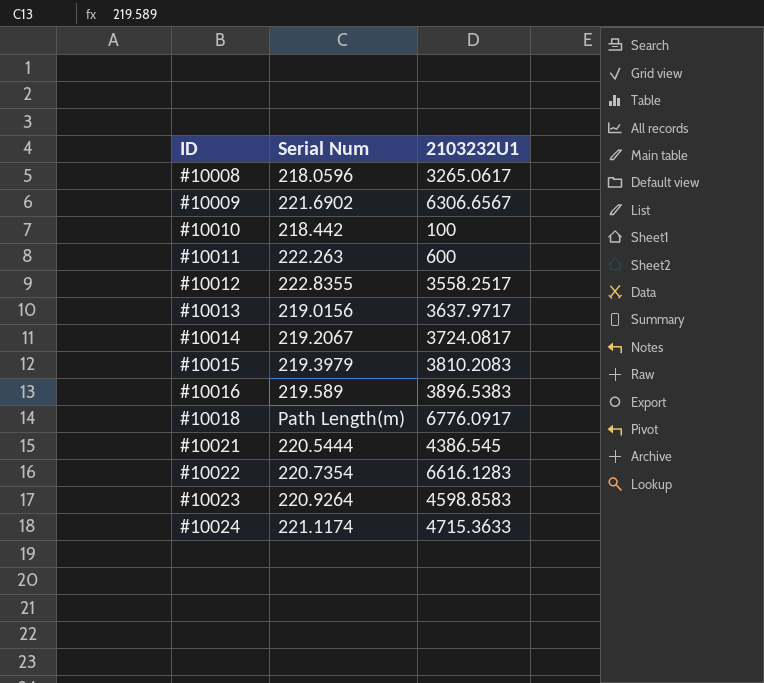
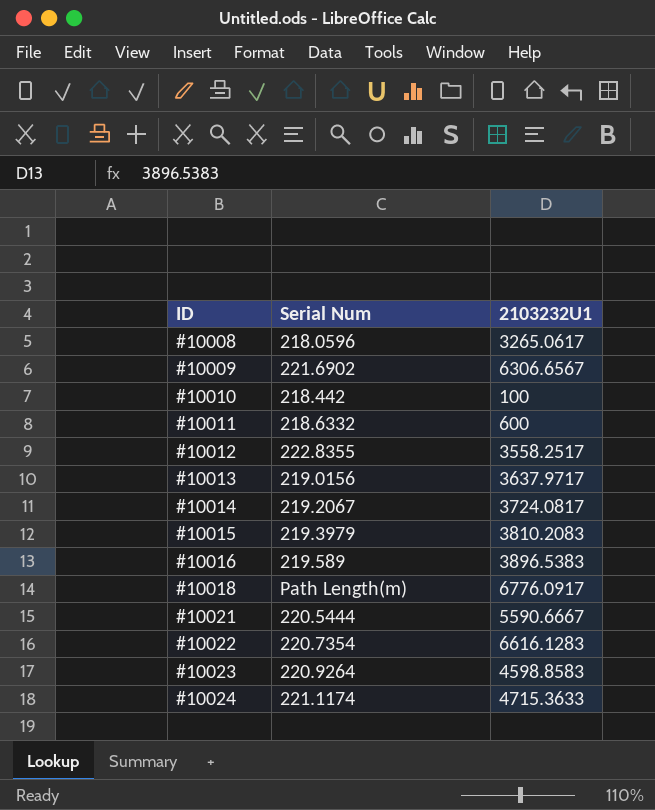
#10011 | Serial Num: 222.263 -> 218.6332
#10021 | 2103232U1: 4386.545 -> 5590.6667

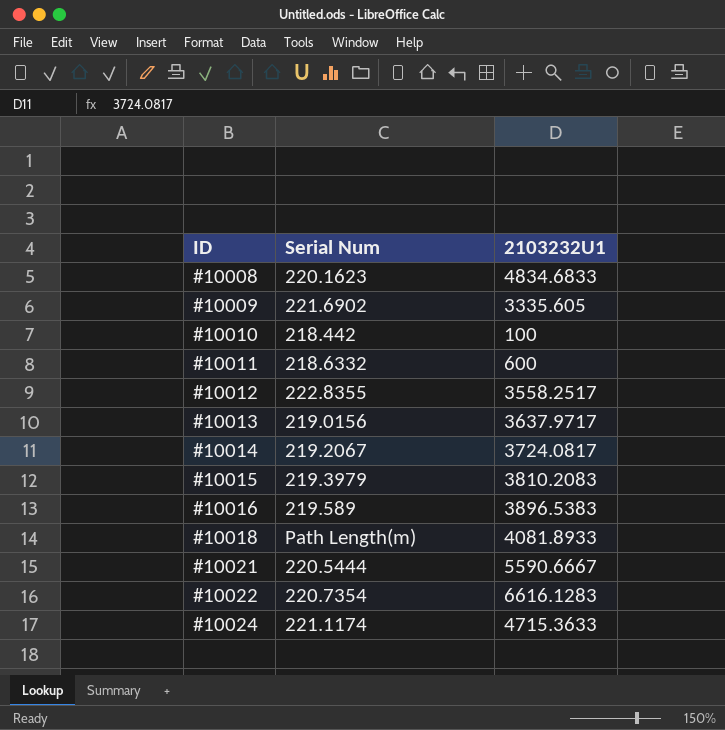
row #10023: 220.9264 | 4598.8583 -> none
#10008 | Serial Num: 218.0596 -> 220.1623
#10008 | 2103232U1: 3265.0617 -> 4834.6833
#10009 | 2103232U1: 6306.6567 -> 3335.605
#10018 | 2103232U1: 6776.0917 -> 4081.8933

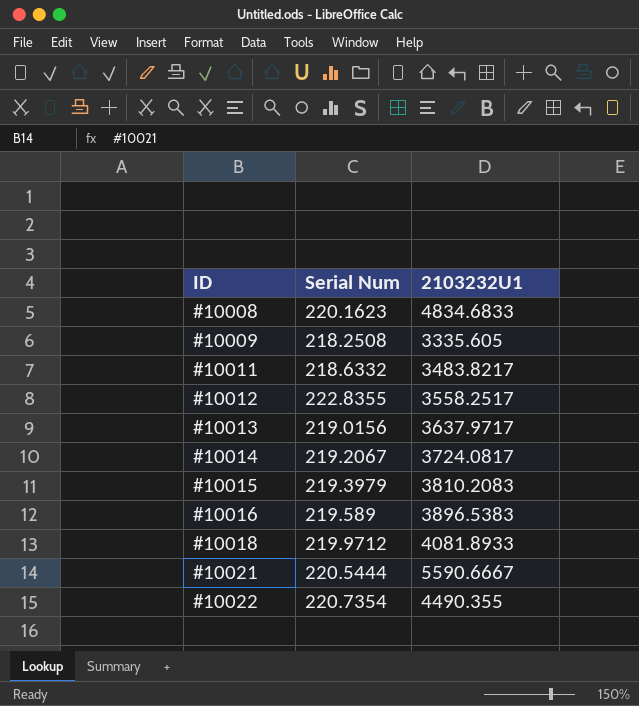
row #10010: 218.442 | 100 -> none
row #10024: 221.1174 | 4715.3633 -> none
#10009 | Serial Num: 221.6902 -> 218.2508
#10011 | 2103232U1: 600 -> 3483.8217
#10018 | Serial Num: Path Length(m) -> 219.9712
#10022 | 2103232U1: 6616.1283 -> 4490.355

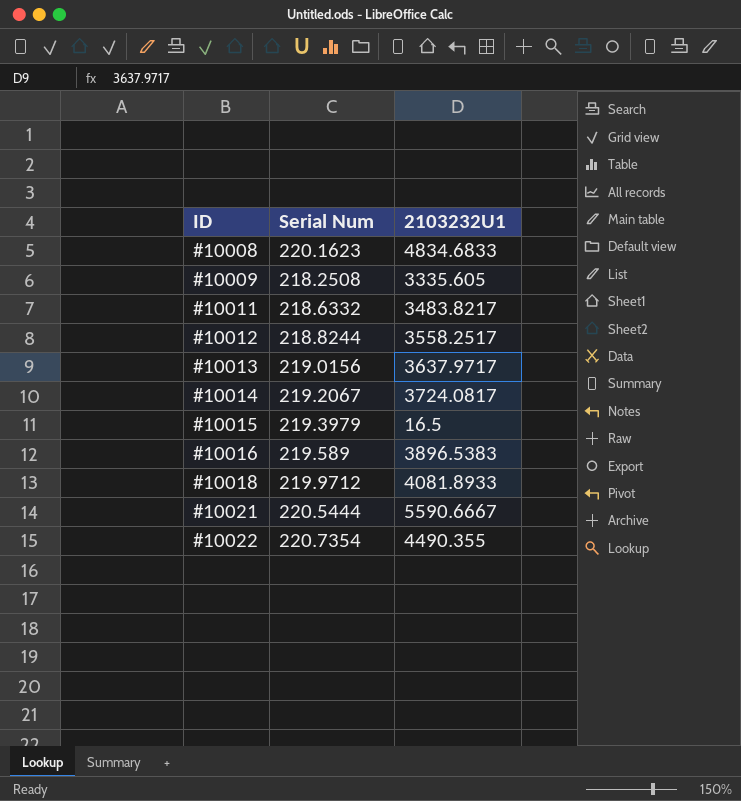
#10012 | Serial Num: 222.8355 -> 218.8244
#10015 | 2103232U1: 3810.2083 -> 16.5

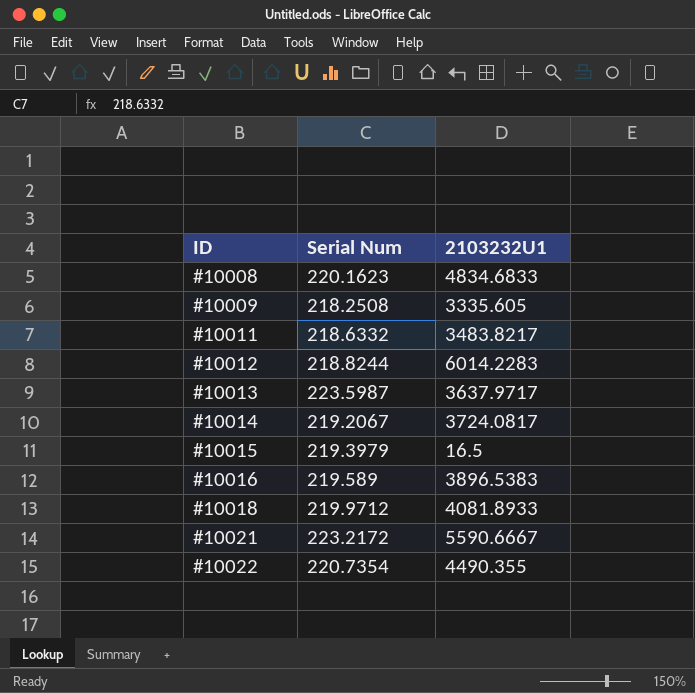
#10012 | 2103232U1: 3558.2517 -> 6014.2283
#10013 | Serial Num: 219.0156 -> 223.5987
#10021 | Serial Num: 220.5444 -> 223.2172

